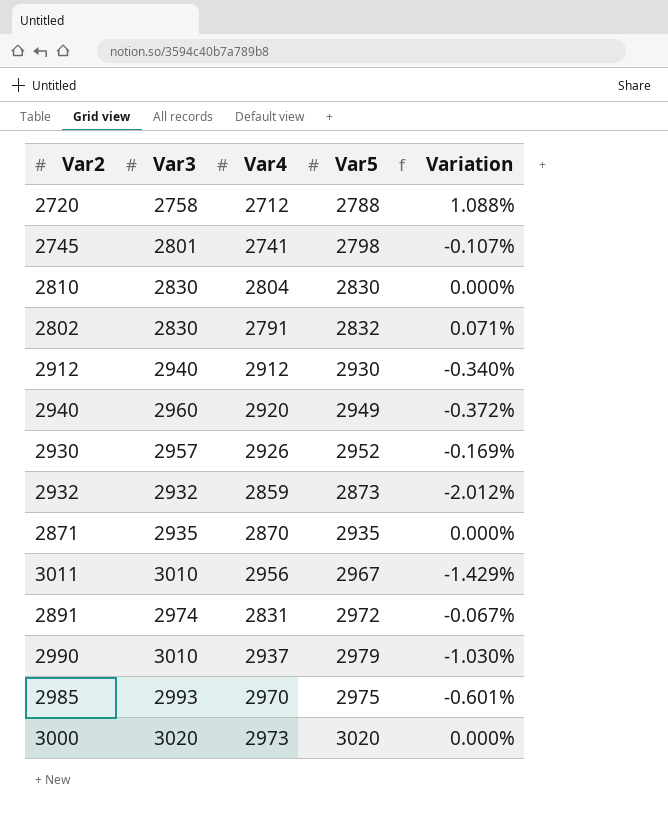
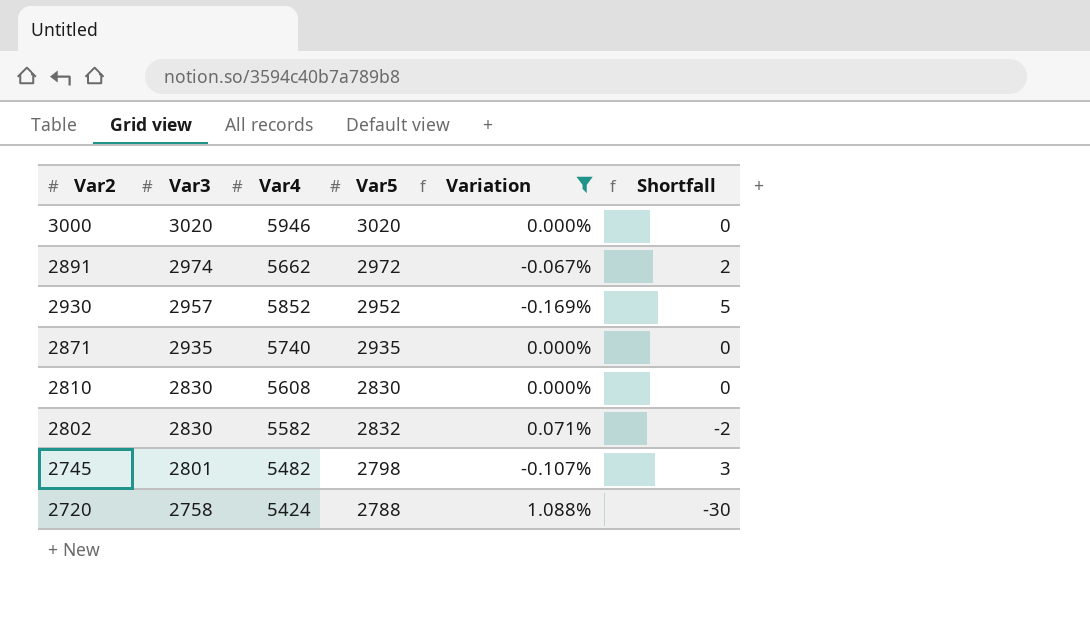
filter: none -> Variation >= -0.169%
row order: none -> Var3 descending
column Shortfall | formula: none -> [Var3] - [Var5]
3000 | Var4: 2973 -> 5946
2891 | Var4: 2831 -> 5662
2930 | Var4: 2926 -> 5852
2871 | Var4: 2870 -> 5740
2810 | Var4: 2804 -> 5608
2802 | Var4: 2791 -> 5582
2745 | Var4: 2741 -> 5482
2720 | Var4: 2712 -> 5424

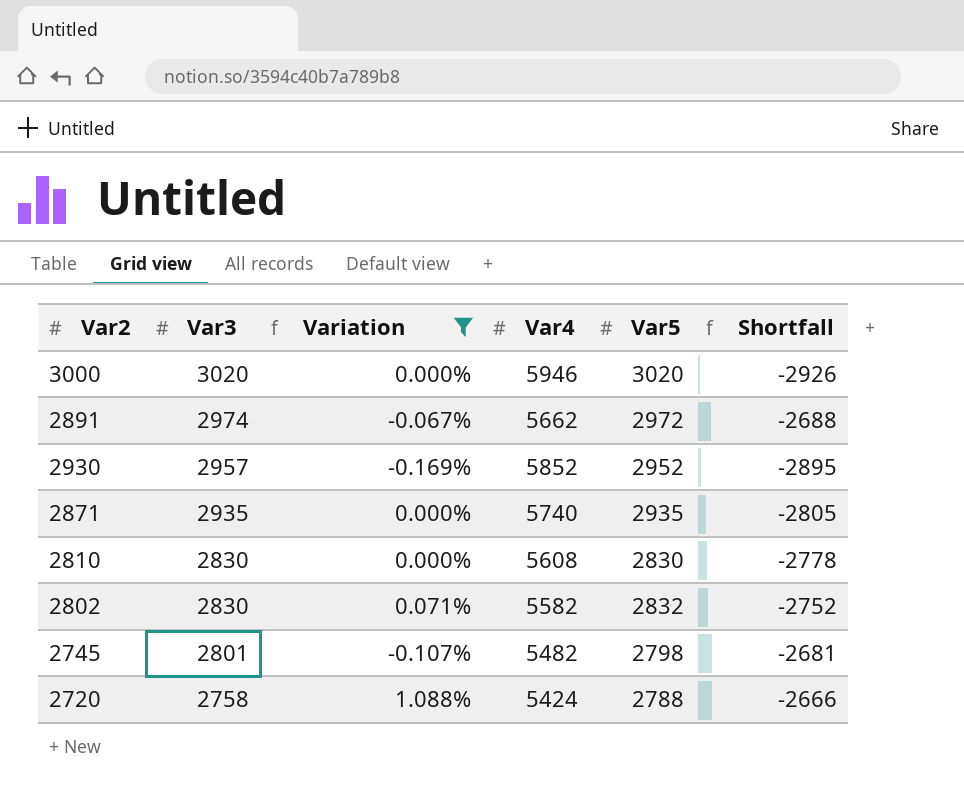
column Variation | position: 5 -> 3
column Shortfall | formula: [Var3] - [Var5] -> [Var3] - [Var4]

